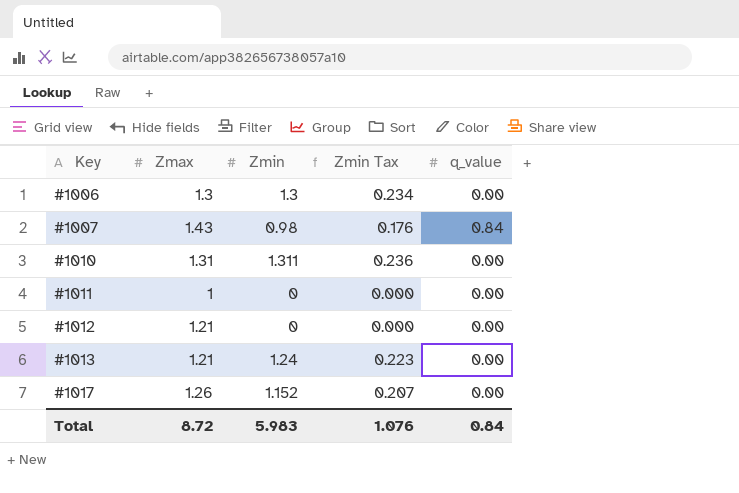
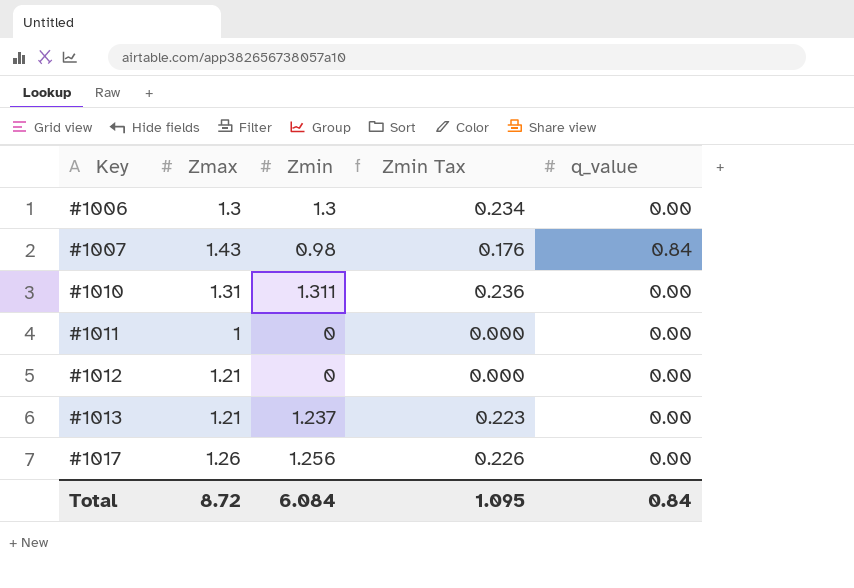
#1013 | Zmin: 1.24 -> 1.237
#1017 | Zmin: 1.152 -> 1.256
#1017 | Zmin Tax: 0.207 -> 0.226
Total | Zmin: 5.983 -> 6.084
Total | Zmin Tax: 1.076 -> 1.095

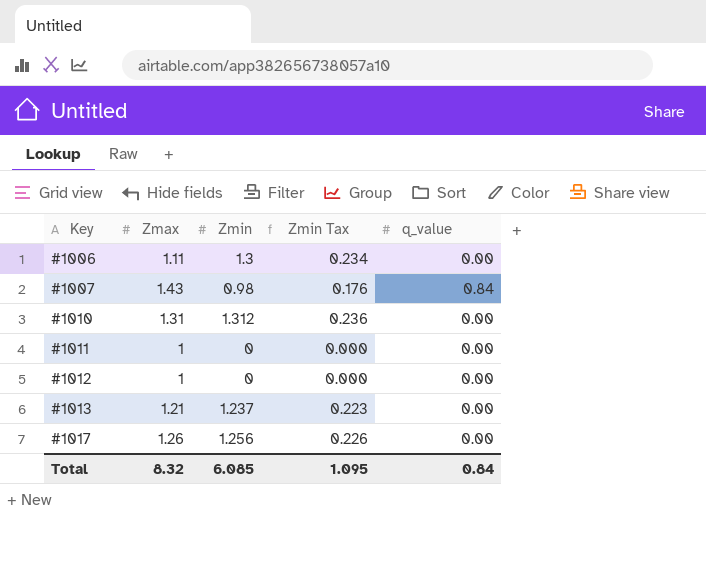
#1006 | Zmax: 1.3 -> 1.11
#1010 | Zmin: 1.311 -> 1.312
#1012 | Zmax: 1.21 -> 1
Total | Zmax: 8.72 -> 8.32
Total | Zmin: 6.084 -> 6.085

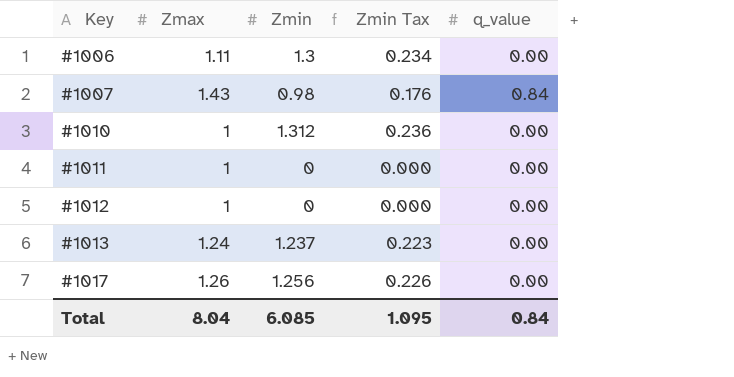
#1010 | Zmax: 1.31 -> 1
#1013 | Zmax: 1.21 -> 1.24
Total | Zmax: 8.32 -> 8.04

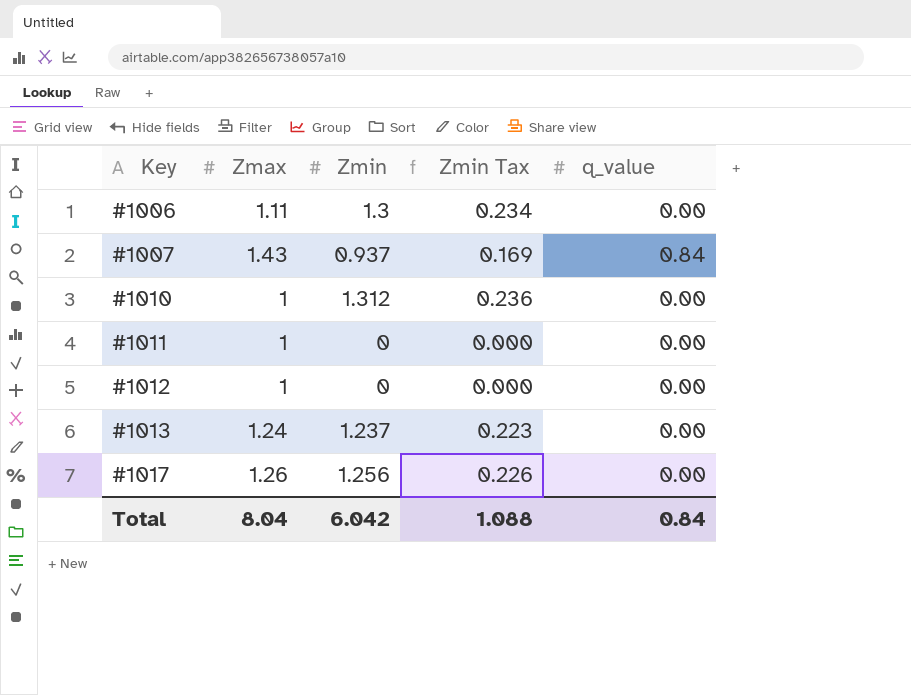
#1007 | Zmin: 0.98 -> 0.937
#1007 | Zmin Tax: 0.176 -> 0.169
Total | Zmin: 6.085 -> 6.042
Total | Zmin Tax: 1.095 -> 1.088

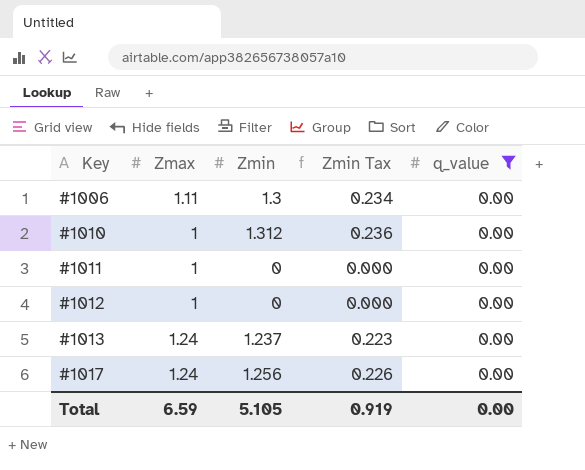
filter: none -> q_value = 0.00
#1017 | Zmax: 1.26 -> 1.24
Total | Zmax: 8.04 -> 6.59
Total | Zmin: 6.042 -> 5.105
Total | Zmin Tax: 1.088 -> 0.919
Total | q_value: 0.84 -> 0.00

